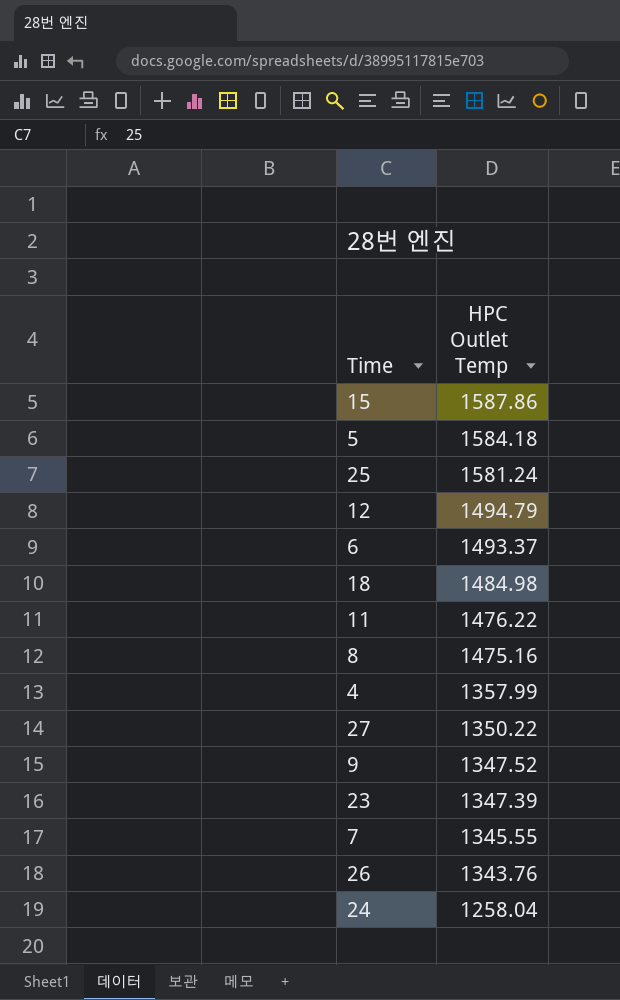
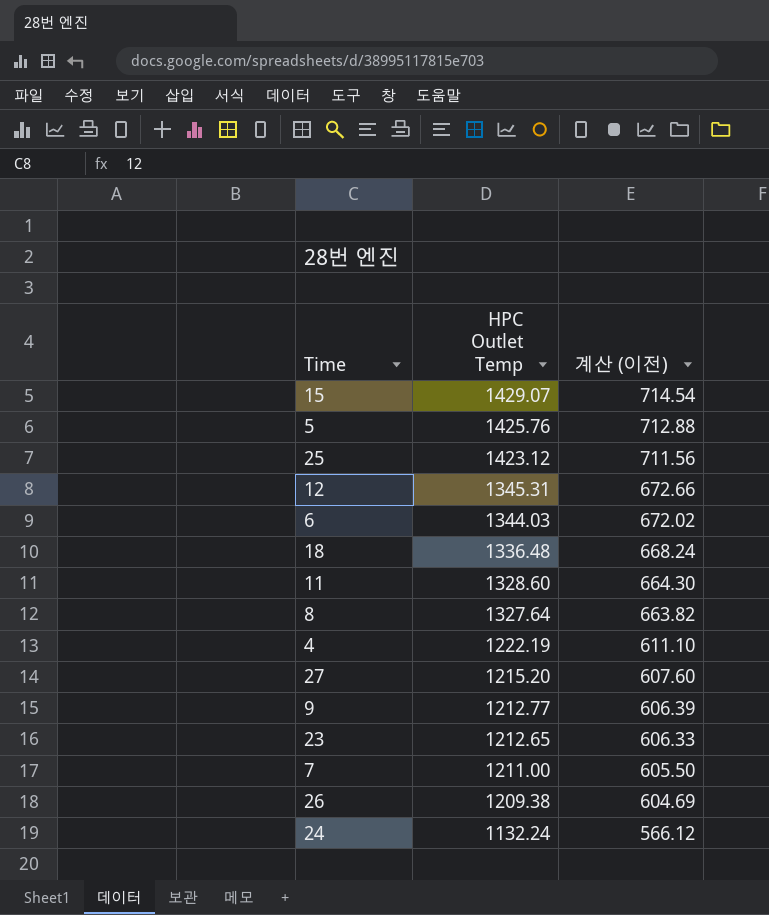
column 계산 (이전) | formula: none -> [HPC Outlet Temp] * 0.5
15 | HPC Outlet Temp: 1587.86 -> 1429.07
5 | HPC Outlet Temp: 1584.18 -> 1425.76
25 | HPC Outlet Temp: 1581.24 -> 1423.12
12 | HPC Outlet Temp: 1494.79 -> 1345.31
6 | HPC Outlet Temp: 1493.37 -> 1344.03
18 | HPC Outlet Temp: 1484.98 -> 1336.48
11 | HPC Outlet Temp: 1476.22 -> 1328.60
8 | HPC Outlet Temp: 1475.16 -> 1327.64
4 | HPC Outlet Temp: 1357.99 -> 1222.19
27 | HPC Outlet Temp: 1350.22 -> 1215.20
9 | HPC Outlet Temp: 1347.52 -> 1212.77
23 | HPC Outlet Temp: 1347.39 -> 1212.65
7 | HPC Outlet Temp: 1345.55 -> 1211.00
26 | HPC Outlet Temp: 1343.76 -> 1209.38
24 | HPC Outlet Temp: 1258.04 -> 1132.24

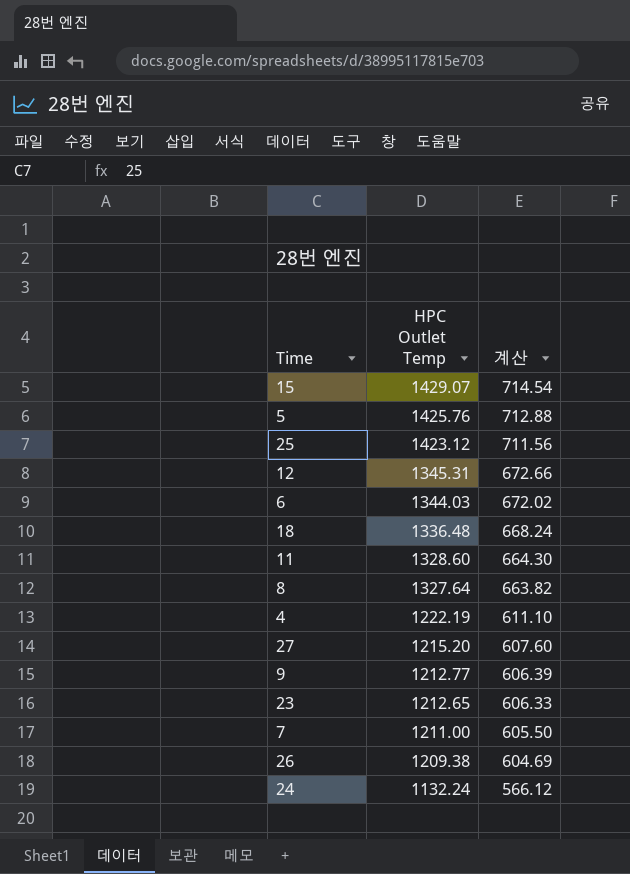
column name: 계산 (이전) -> 계산

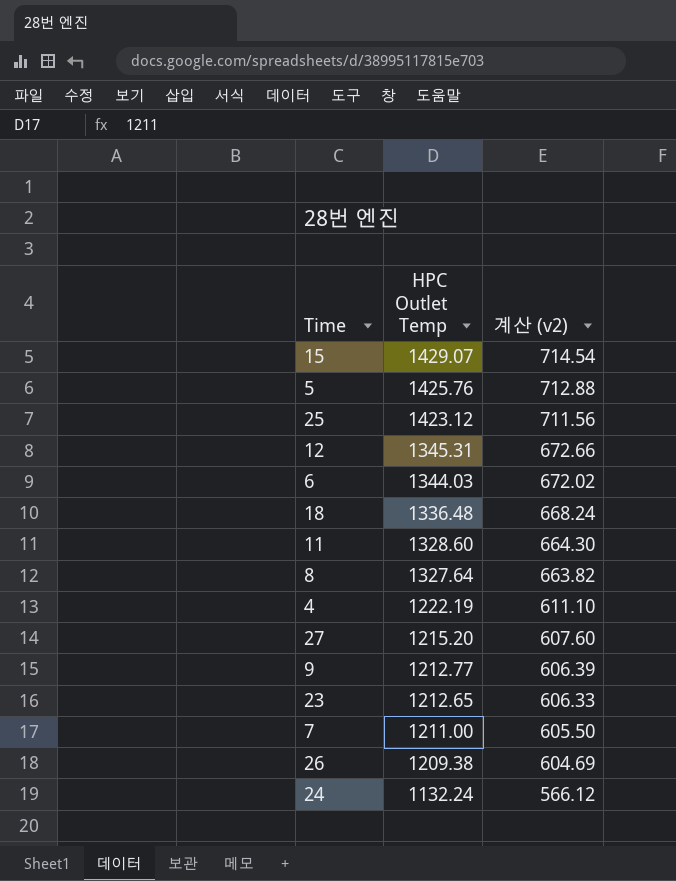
column name: 계산 -> 계산 (v2)

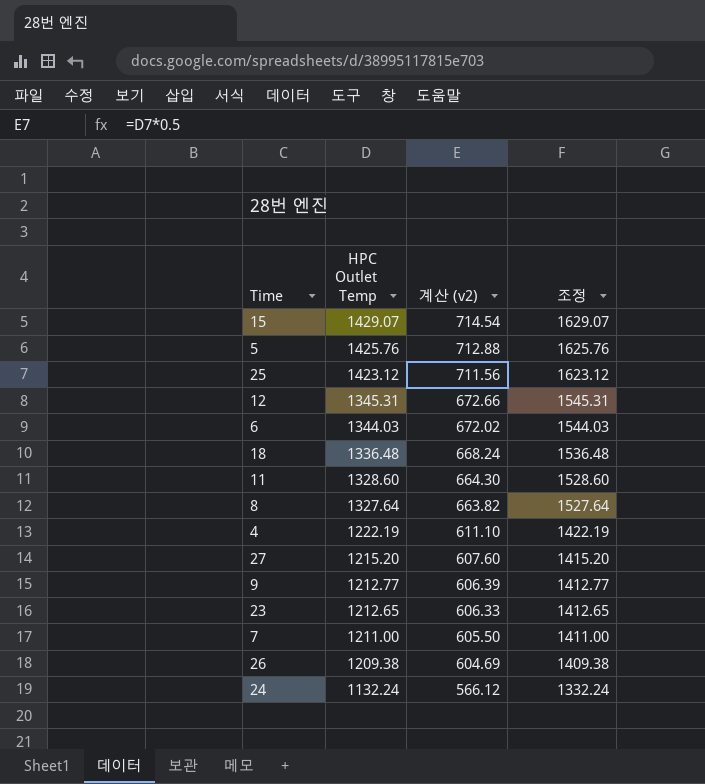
column 조정 | formula: none -> [HPC Outlet Temp] + 200

